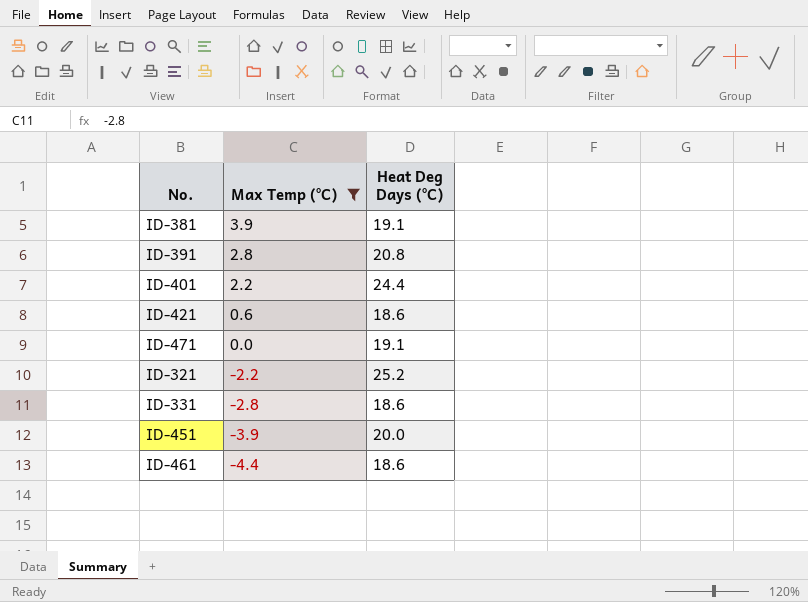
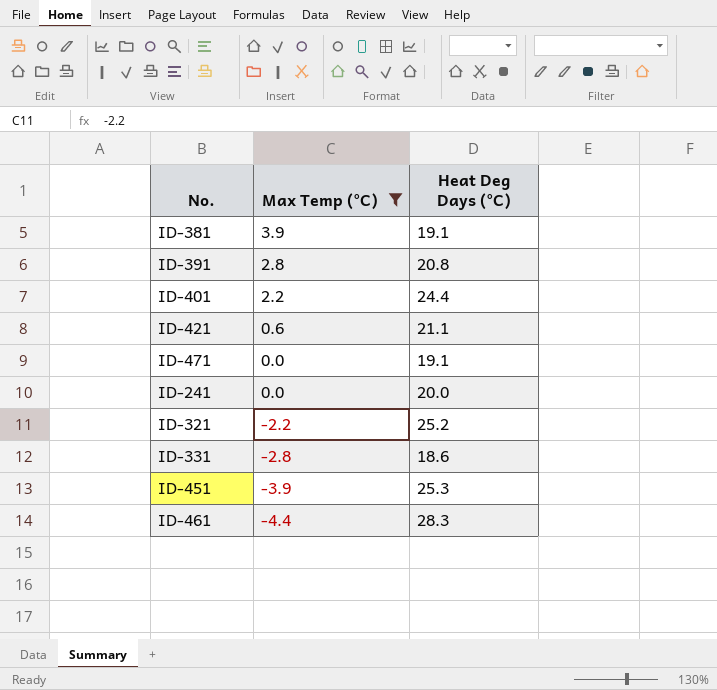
ID-421 | Heat Deg Days (°C): 18.6 -> 21.1
row ID-241: none -> 0.0 | 20.0
ID-451 | Heat Deg Days (°C): 20.0 -> 25.3
ID-461 | Heat Deg Days (°C): 18.6 -> 28.3

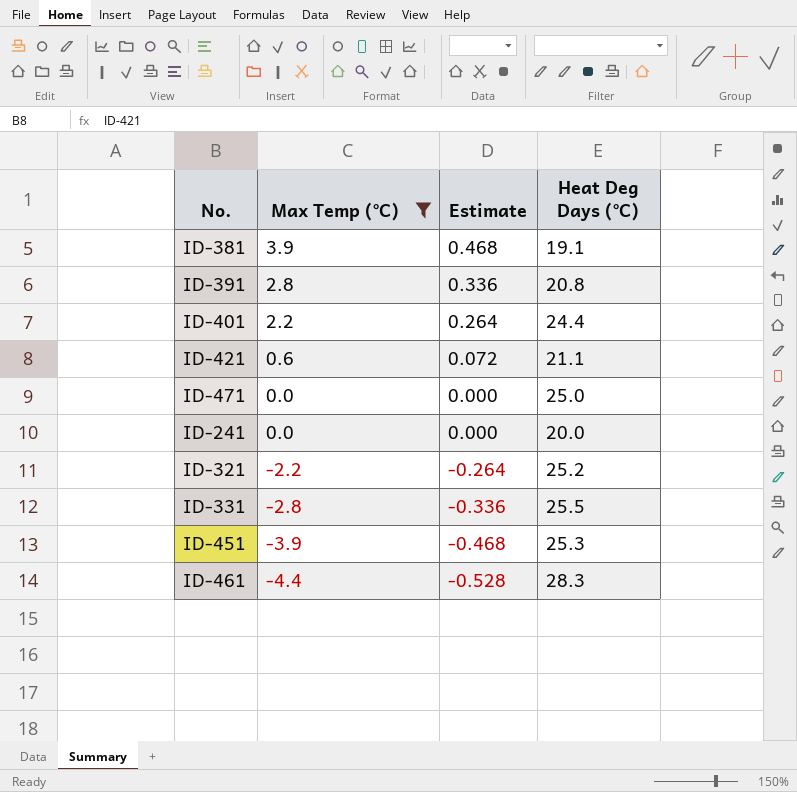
column Estimate | formula: none -> [Max Temp (°C)] * 0.12
ID-471 | Heat Deg Days (°C): 19.1 -> 25.0
ID-331 | Heat Deg Days (°C): 18.6 -> 25.5

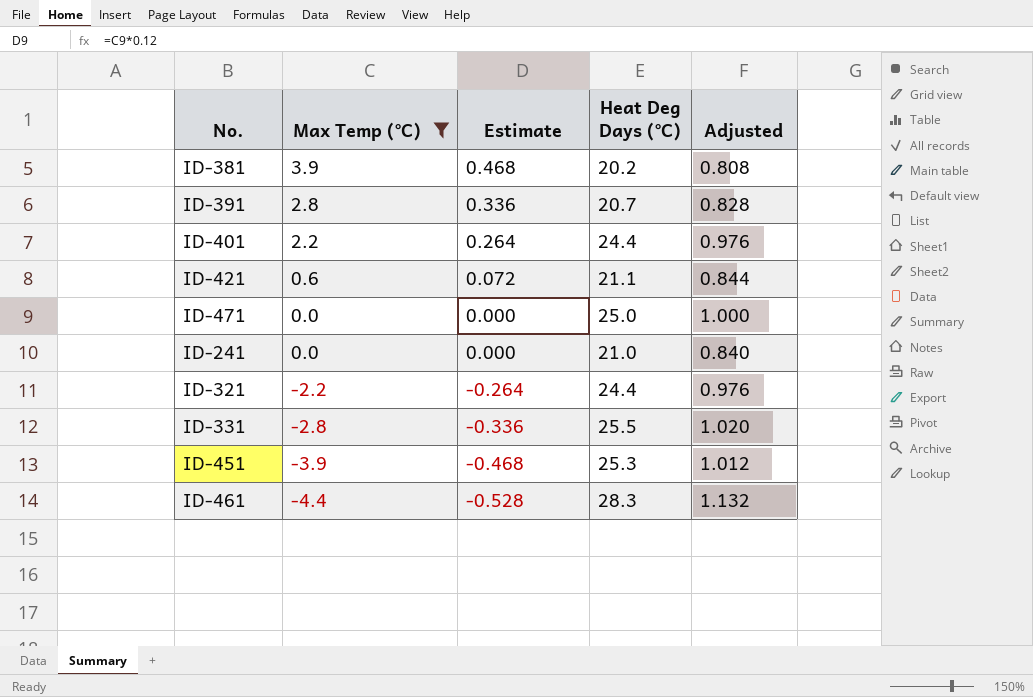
column Adjusted | formula: none -> [Heat Deg Days (°C)] * 0.04
ID-381 | Heat Deg Days (°C): 19.1 -> 20.2
ID-391 | Heat Deg Days (°C): 20.8 -> 20.7
ID-241 | Heat Deg Days (°C): 20.0 -> 21.0
ID-321 | Heat Deg Days (°C): 25.2 -> 24.4

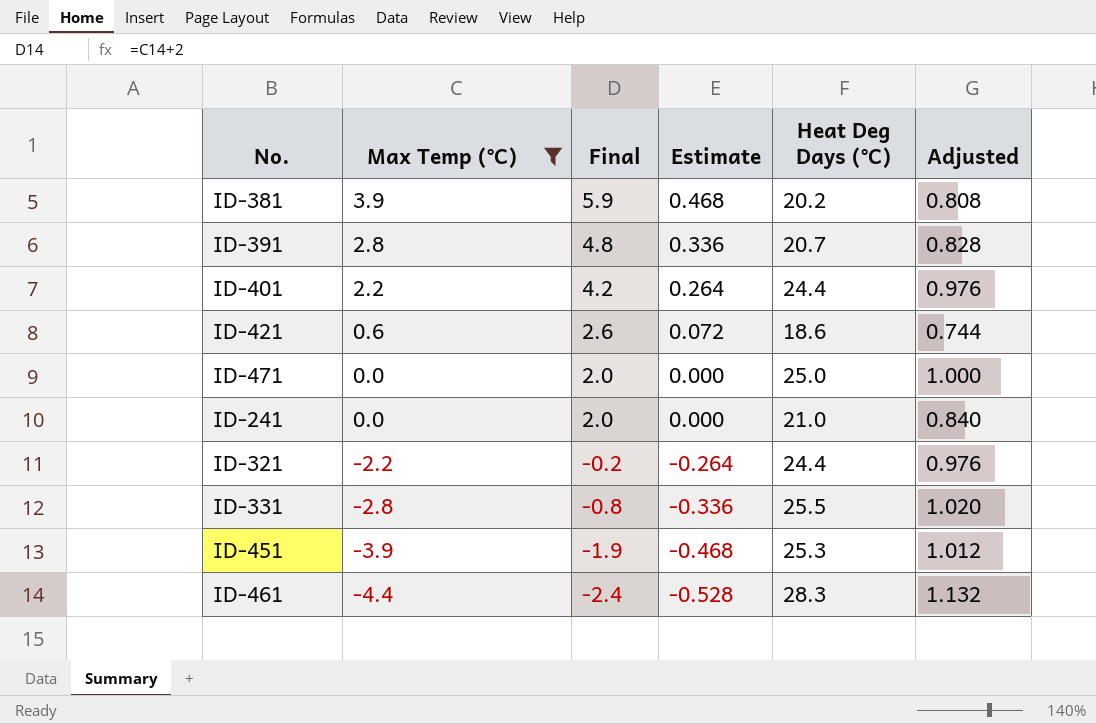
column Final | formula: none -> [Max Temp (°C)] + 2
ID-421 | Heat Deg Days (°C): 21.1 -> 18.6
ID-421 | Adjusted: 0.844 -> 0.744

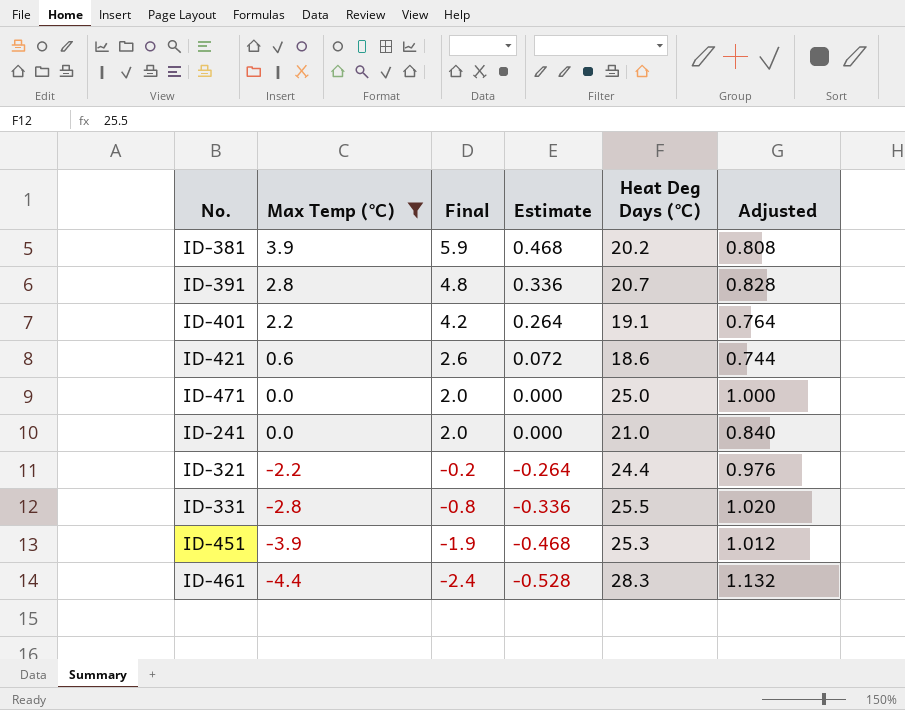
ID-401 | Heat Deg Days (°C): 24.4 -> 19.1
ID-401 | Adjusted: 0.976 -> 0.764

